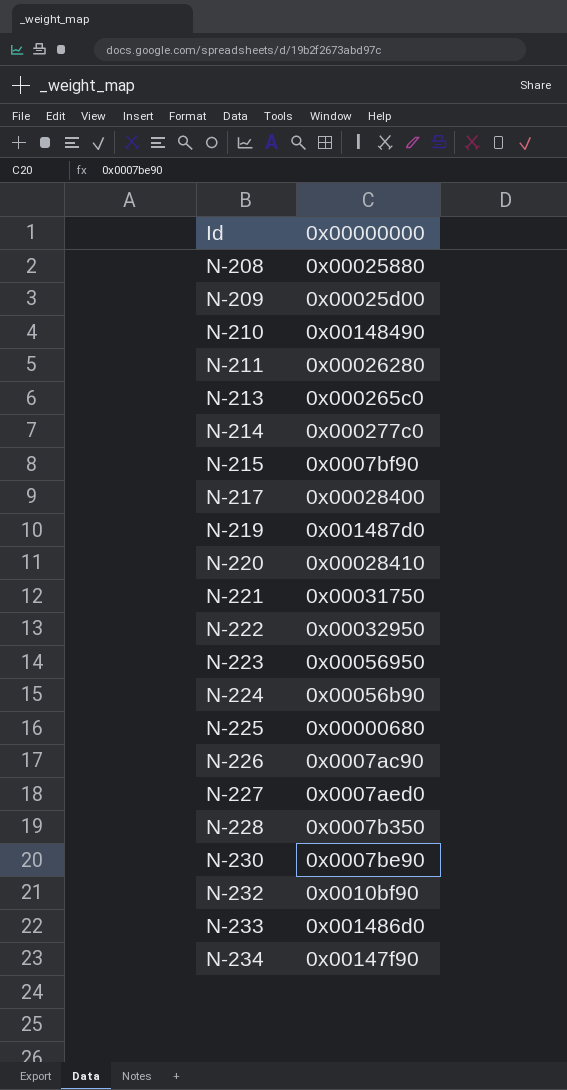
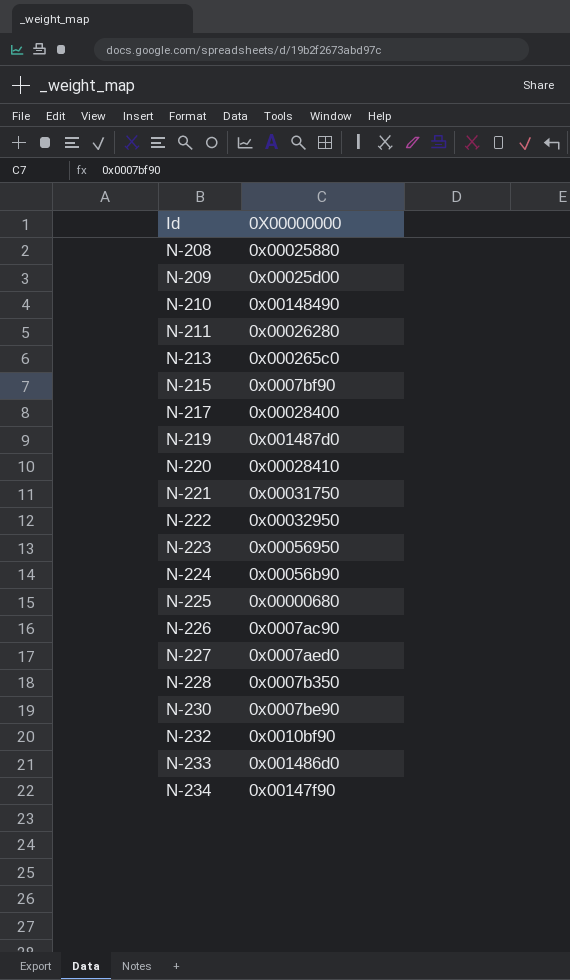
column name: 0x00000000 -> 0X00000000
row N-214: 0x000277c0 -> none

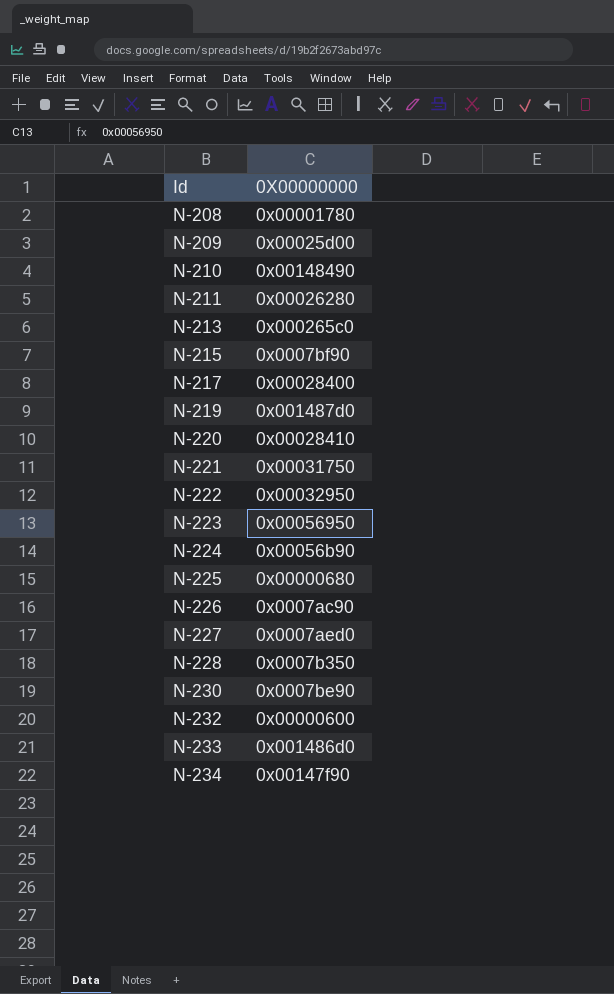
N-208 | 0X00000000: 0x00025880 -> 0x00001780
N-232 | 0X00000000: 0x0010bf90 -> 0x00000600

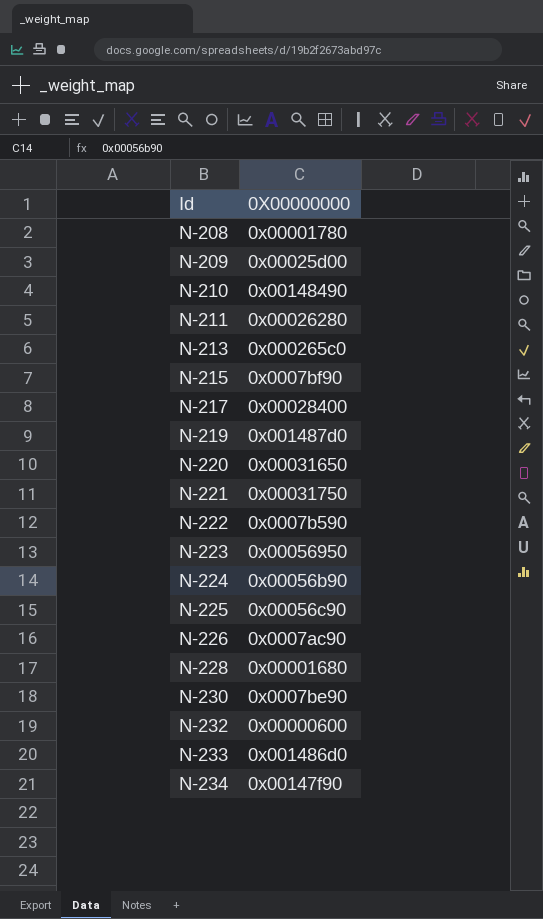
row N-227: 0x0007aed0 -> none
N-220 | 0X00000000: 0x00028410 -> 0x00031650
N-222 | 0X00000000: 0x00032950 -> 0x0007b590
N-225 | 0X00000000: 0x00000680 -> 0x00056c90
N-228 | 0X00000000: 0x0007b350 -> 0x00001680

